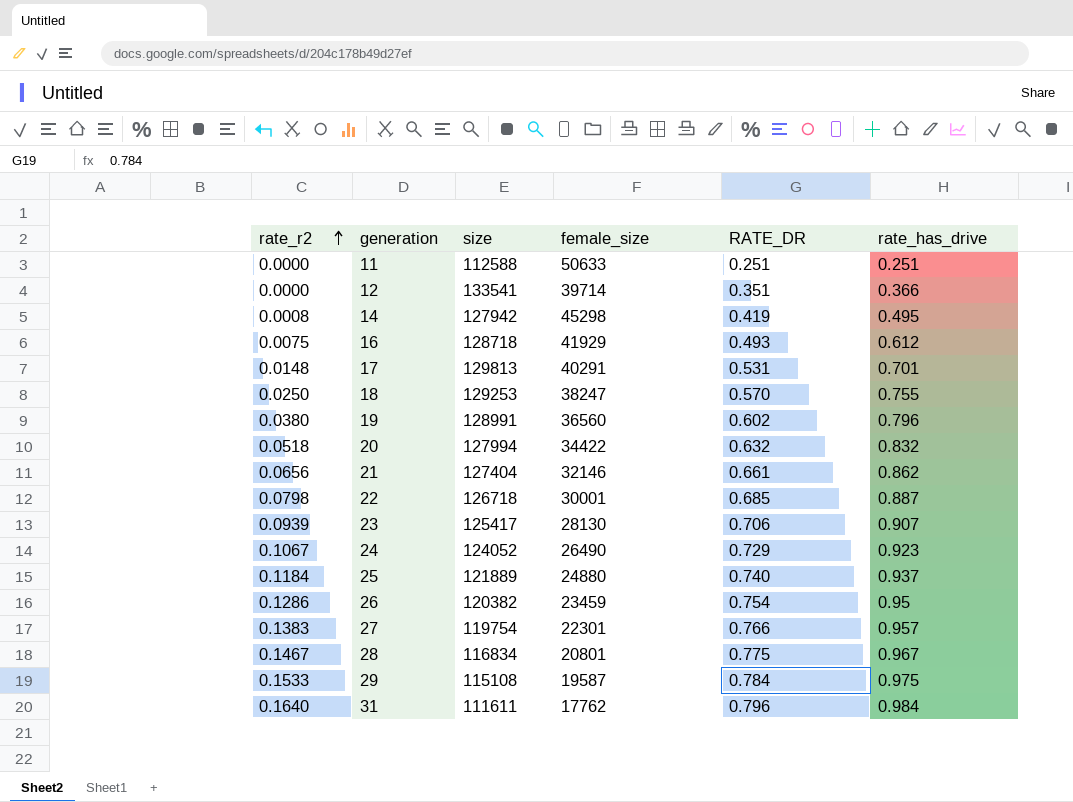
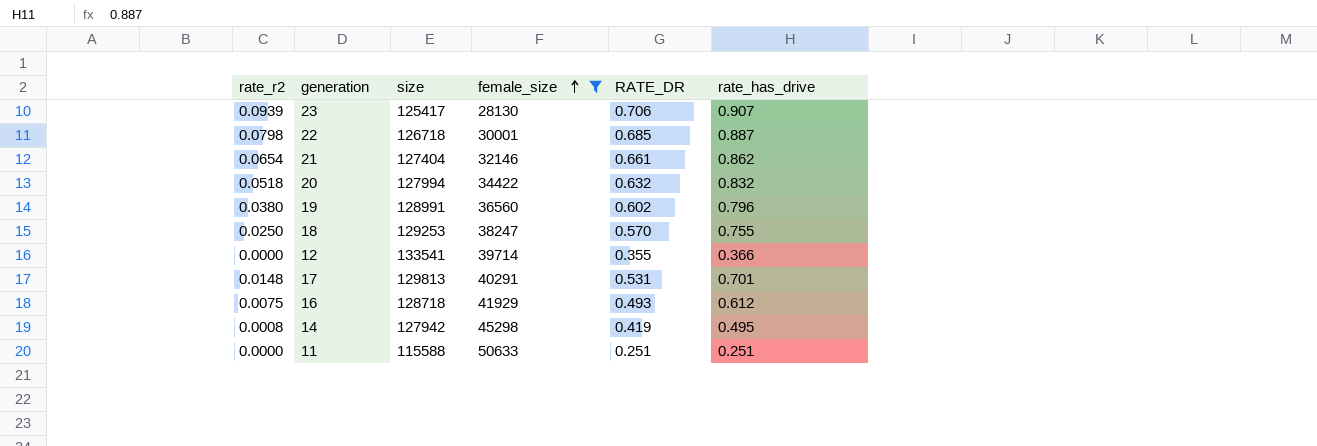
filter: none -> female_size >= 28130
row order: rate_r2 ascending -> female_size ascending
21 | rate_r2: 0.0656 -> 0.0654
12 | RATE_DR: 0.351 -> 0.355
11 | size: 112588 -> 115588

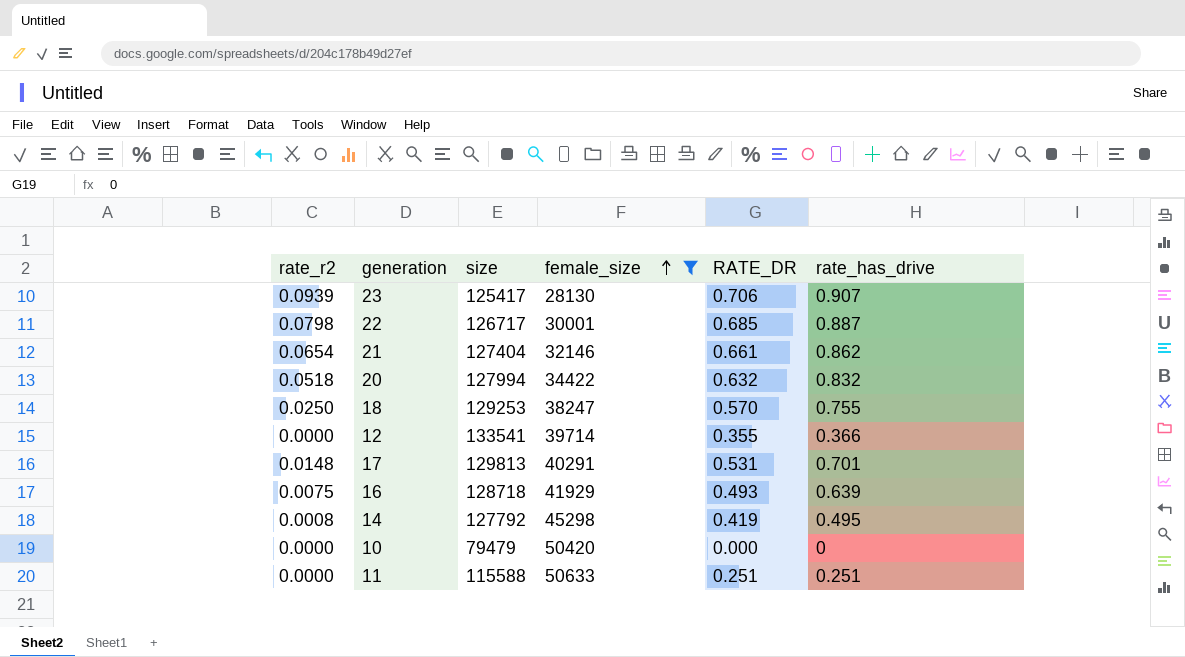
row 19: 0.0380 | 128991 | 36560 | 0.602 | 0.796 -> none
22 | size: 126718 -> 126717
16 | rate_has_drive: 0.612 -> 0.639
14 | size: 127942 -> 127792
row 10: none -> 0.0000 | 79479 | 50420 | 0.000 | 0

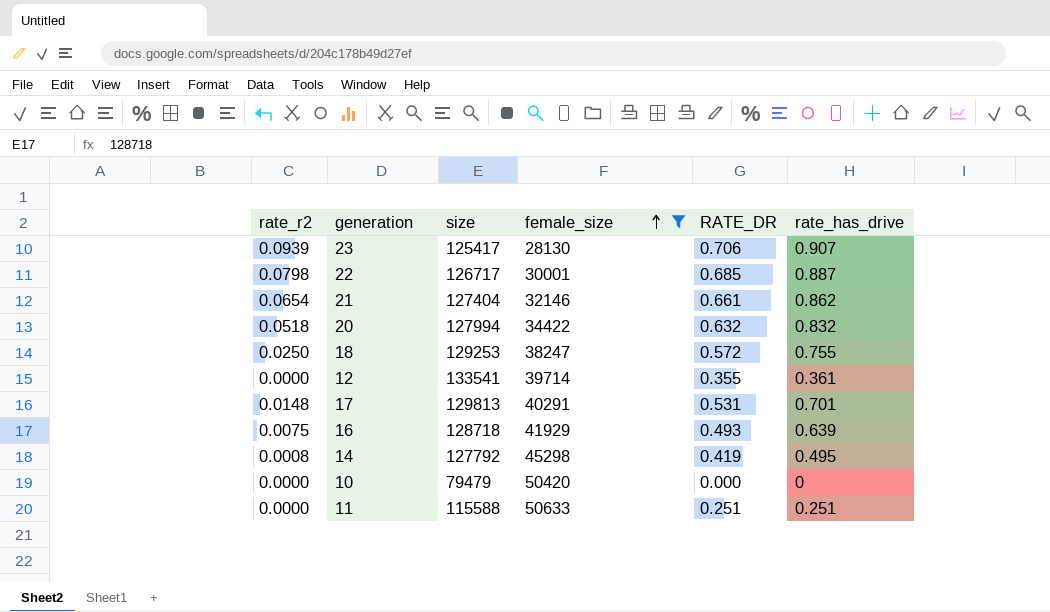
18 | RATE_DR: 0.570 -> 0.572
12 | rate_has_drive: 0.366 -> 0.361

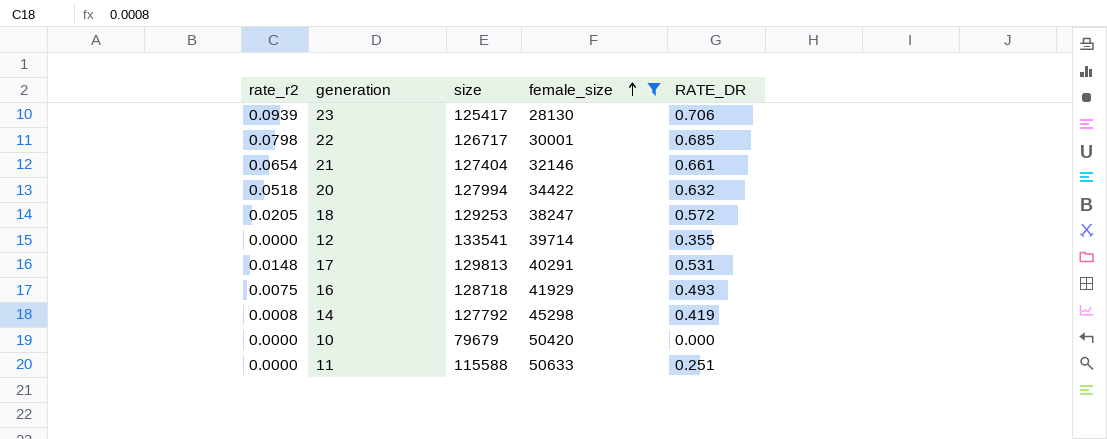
column rate_has_drive | position: 6 -> none
18 | rate_r2: 0.0250 -> 0.0205
10 | size: 79479 -> 79679

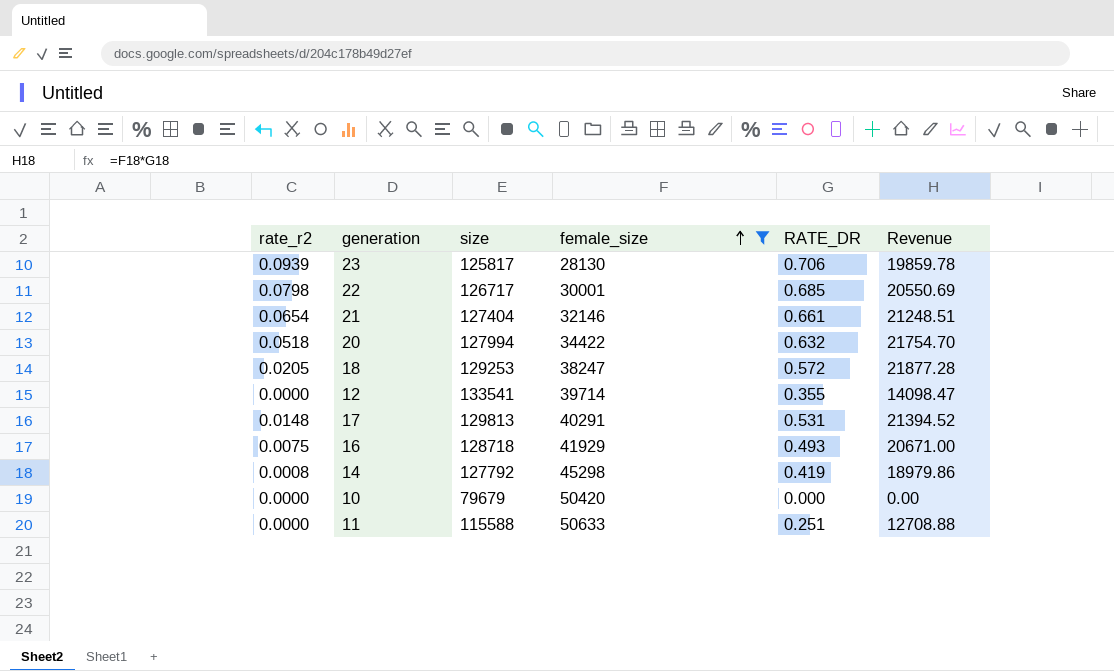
column Revenue | formula: none -> [female_size] * [RATE_DR]
23 | size: 125417 -> 125817

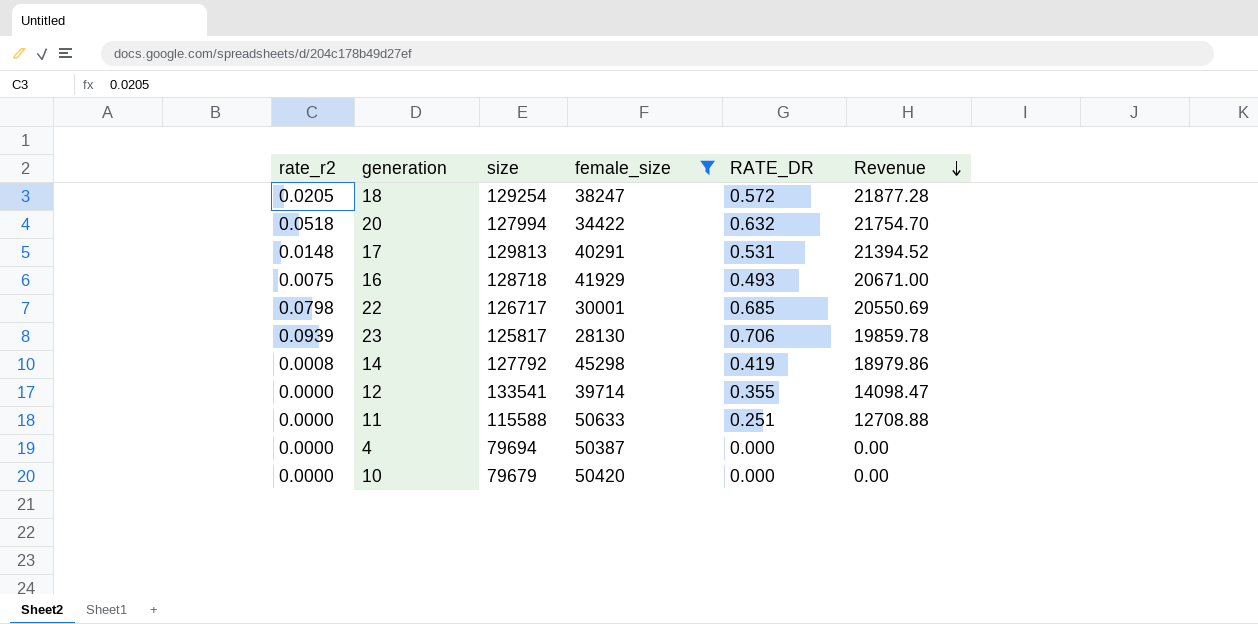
row order: female_size ascending -> Revenue descending
row 21: 0.0654 | 127404 | 32146 | 0.661 | 21248.51 -> none
18 | size: 129253 -> 129254
row 4: none -> 0.0000 | 79694 | 50387 | 0.000 | 0.00

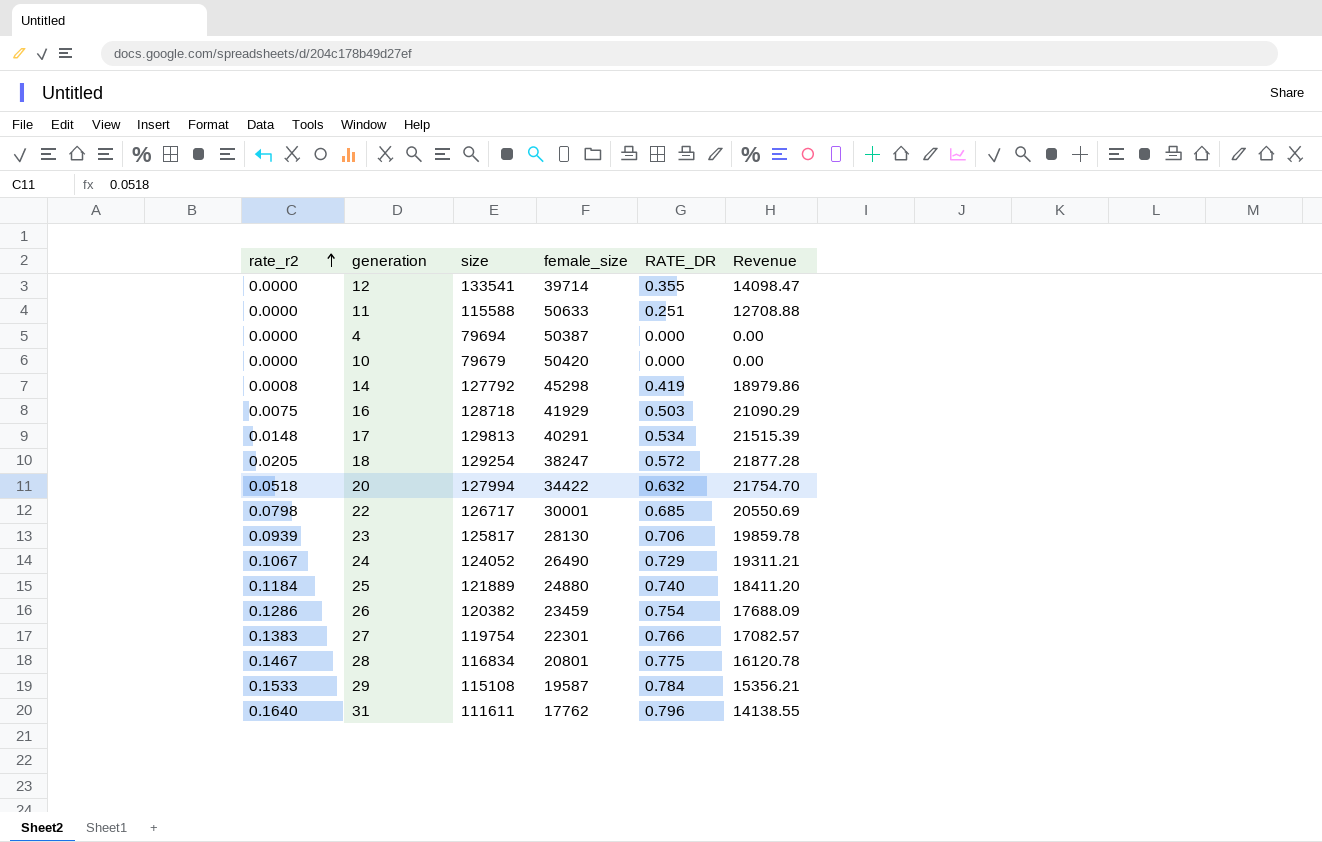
filter: female_size >= 28130 -> none
row order: Revenue descending -> rate_r2 ascending
16 | RATE_DR: 0.493 -> 0.503
16 | Revenue: 20671.00 -> 21090.29
17 | RATE_DR: 0.531 -> 0.534
17 | Revenue: 21394.52 -> 21515.39

